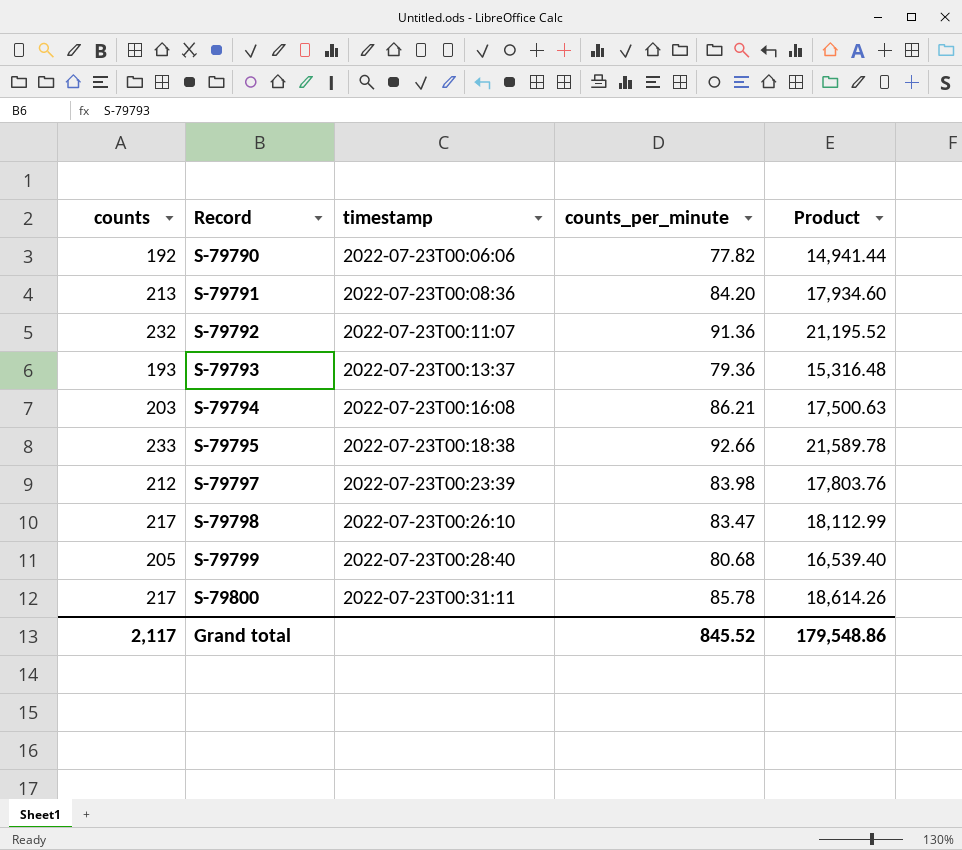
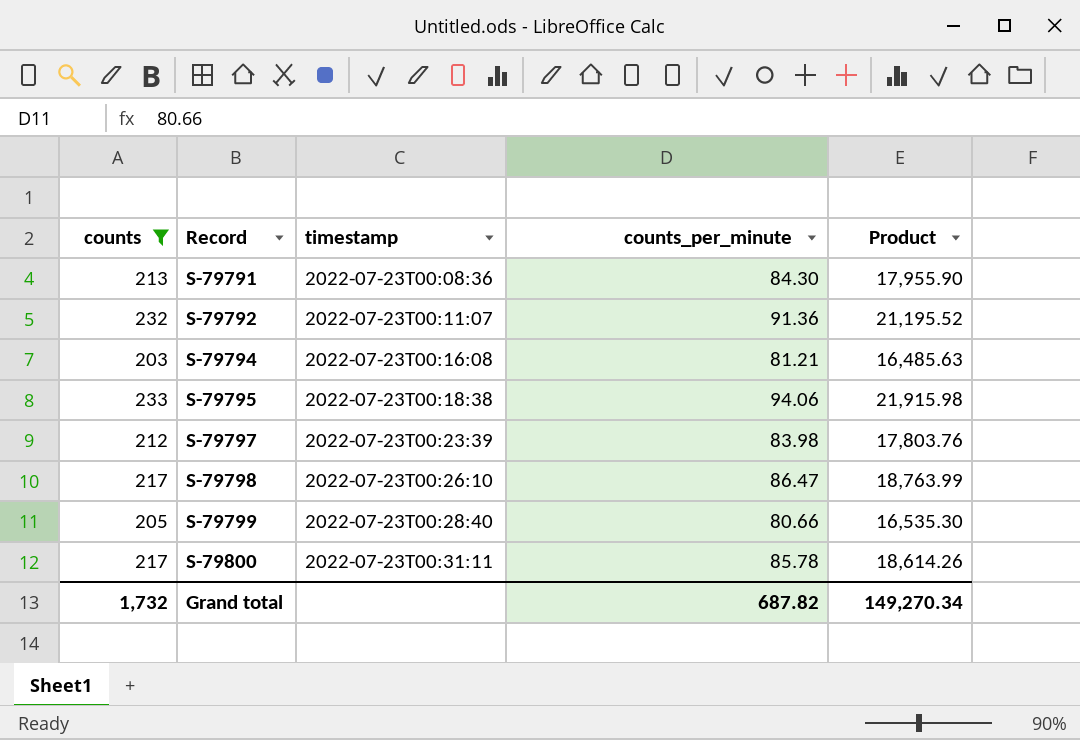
filter: none -> counts >= 203
S-79791 | counts_per_minute: 84.20 -> 84.30
S-79791 | Product: 17,934.60 -> 17,955.90
S-79794 | counts_per_minute: 86.21 -> 81.21
S-79794 | Product: 17,500.63 -> 16,485.63
S-79795 | counts_per_minute: 92.66 -> 94.06
S-79795 | Product: 21,589.78 -> 21,915.98
S-79798 | counts_per_minute: 83.47 -> 86.47
S-79798 | Product: 18,112.99 -> 18,763.99
S-79799 | counts_per_minute: 80.68 -> 80.66
S-79799 | Product: 16,539.40 -> 16,535.30
Grand total | counts: 2,117 -> 1,732
Grand total | counts_per_minute: 845.52 -> 687.82
Grand total | Product: 179,548.86 -> 149,270.34

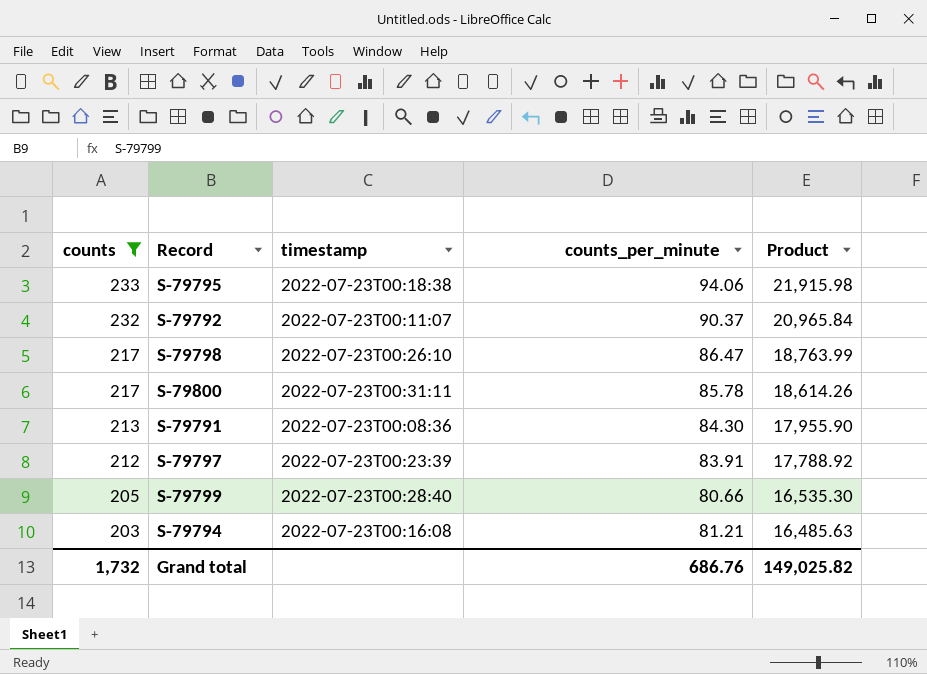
row order: Record ascending -> counts descending
S-79792 | counts_per_minute: 91.36 -> 90.37
S-79792 | Product: 21,195.52 -> 20,965.84
S-79797 | counts_per_minute: 83.98 -> 83.91
S-79797 | Product: 17,803.76 -> 17,788.92
Grand total | counts_per_minute: 687.82 -> 686.76
Grand total | Product: 149,270.34 -> 149,025.82

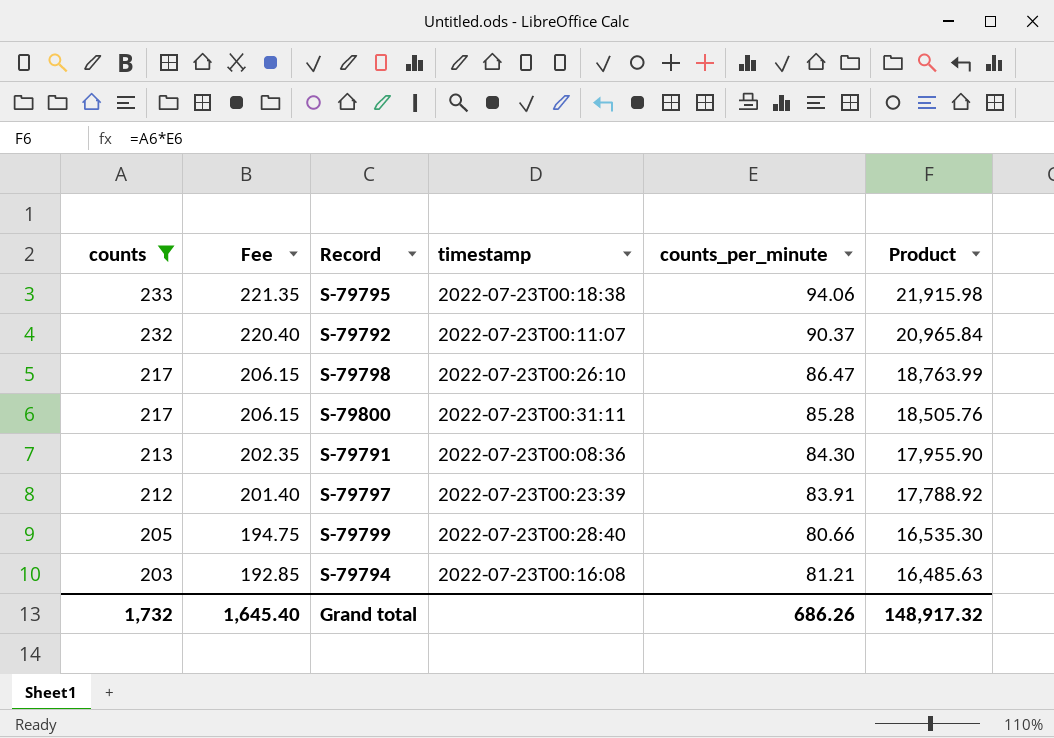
column Fee | formula: none -> [counts] * 0.95
S-79800 | counts_per_minute: 85.78 -> 85.28
S-79800 | Product: 18,614.26 -> 18,505.76
Grand total | counts_per_minute: 686.76 -> 686.26
Grand total | Product: 149,025.82 -> 148,917.32

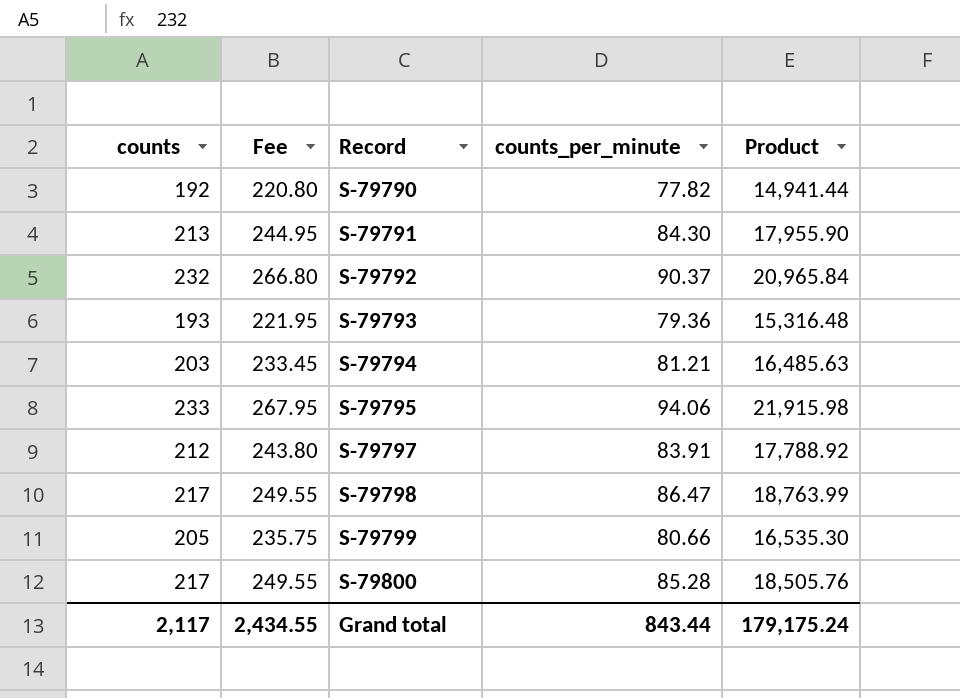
filter: counts >= 203 -> none
row order: counts descending -> Record ascending
column timestamp | position: 4 -> none
column Fee | formula: [counts] * 0.95 -> [counts] * 1.15
Grand total | counts: 1,732 -> 2,117
Grand total | Fee: 1,645.40 -> 2,434.55
Grand total | counts_per_minute: 686.26 -> 843.44
Grand total | Product: 148,917.32 -> 179,175.24

